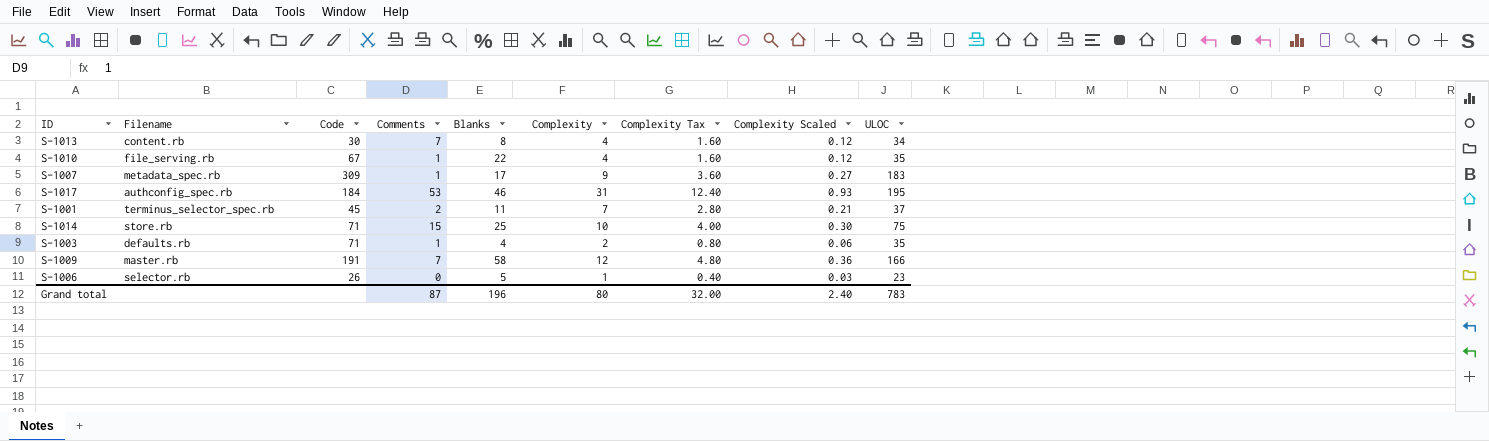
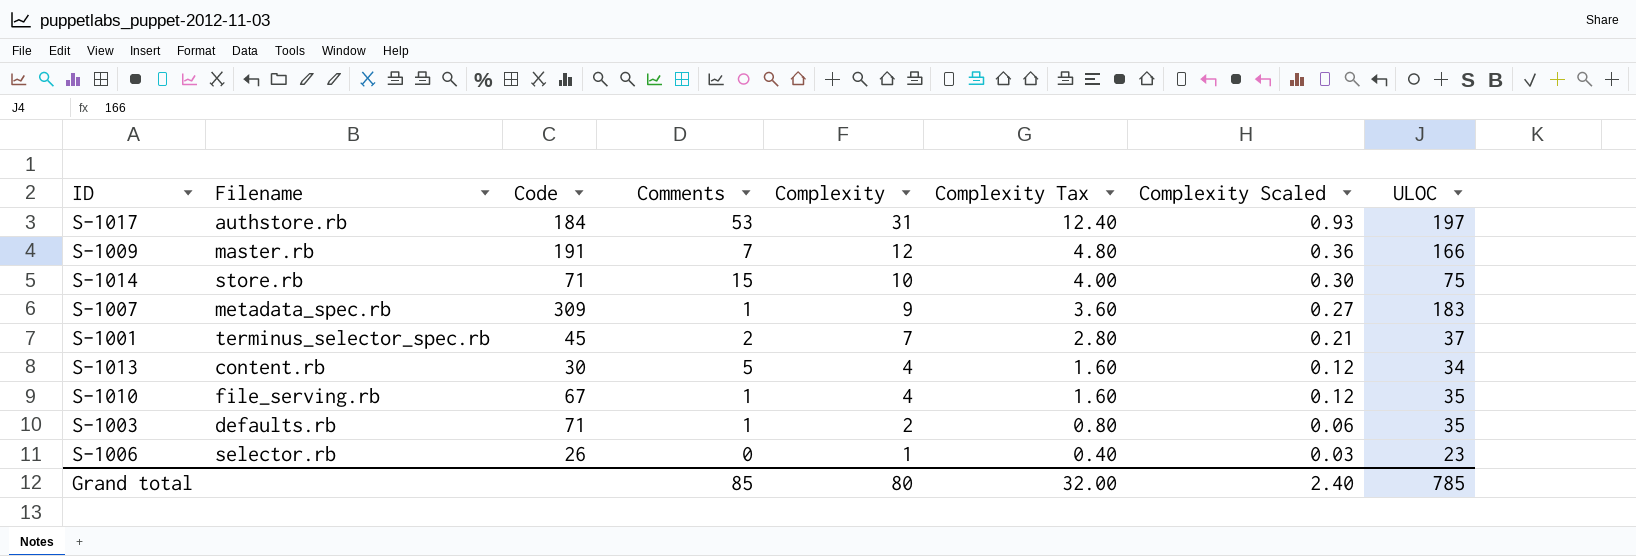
row order: none -> Complexity descending
column Blanks | position: 5 -> none
S-1017 | Filename: authconfig_spec.rb -> authstore.rb
S-1017 | ULOC: 195 -> 197
S-1013 | Comments: 7 -> 5
Grand total | Comments: 87 -> 85
Grand total | ULOC: 783 -> 785

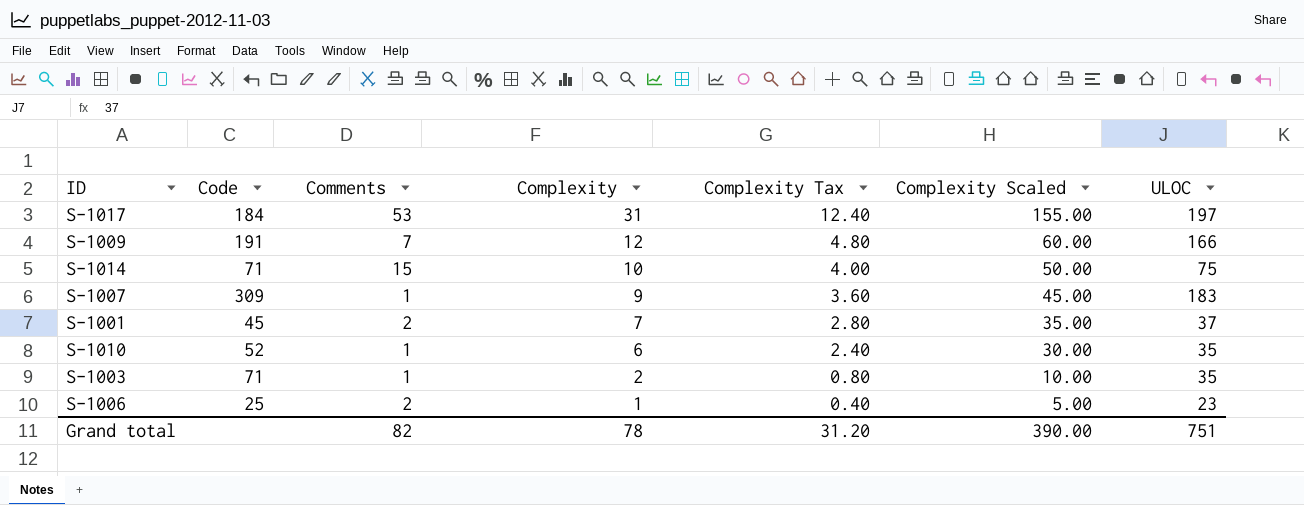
column Filename | position: 2 -> none
column Complexity Scaled | formula: [Complexity] * 0.03 -> [Complexity] * 5
row S-1013: content.rb | 30 | 5 | 4 | 1.60 | 0.12 | 34 -> none
S-1010 | Code: 67 -> 52
S-1010 | Complexity: 4 -> 6
S-1010 | Complexity Tax: 1.60 -> 2.40
S-1006 | Code: 26 -> 25
S-1006 | Comments: 0 -> 2
Grand total | Comments: 85 -> 82
Grand total | Complexity: 80 -> 78
Grand total | Complexity Tax: 32.00 -> 31.20
Grand total | Complexity Scaled: 2.40 -> 390.00
Grand total | ULOC: 785 -> 751

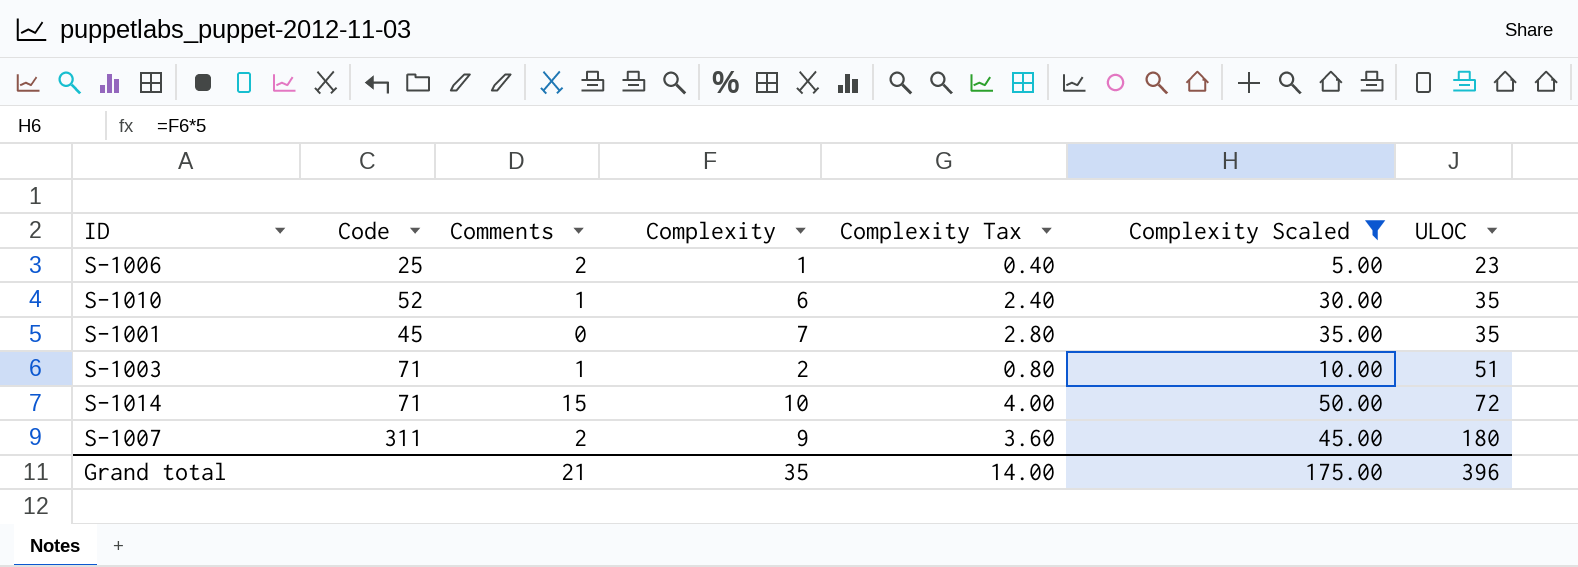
filter: none -> Complexity Scaled <= 50.00
row order: Complexity descending -> ULOC ascending
S-1001 | Comments: 2 -> 0
S-1001 | ULOC: 37 -> 35
S-1003 | ULOC: 35 -> 51
S-1014 | ULOC: 75 -> 72
S-1007 | Code: 309 -> 311
S-1007 | Comments: 1 -> 2
S-1007 | ULOC: 183 -> 180
Grand total | Comments: 82 -> 21
Grand total | Complexity: 78 -> 35
Grand total | Complexity Tax: 31.20 -> 14.00
Grand total | Complexity Scaled: 390.00 -> 175.00
Grand total | ULOC: 751 -> 396

